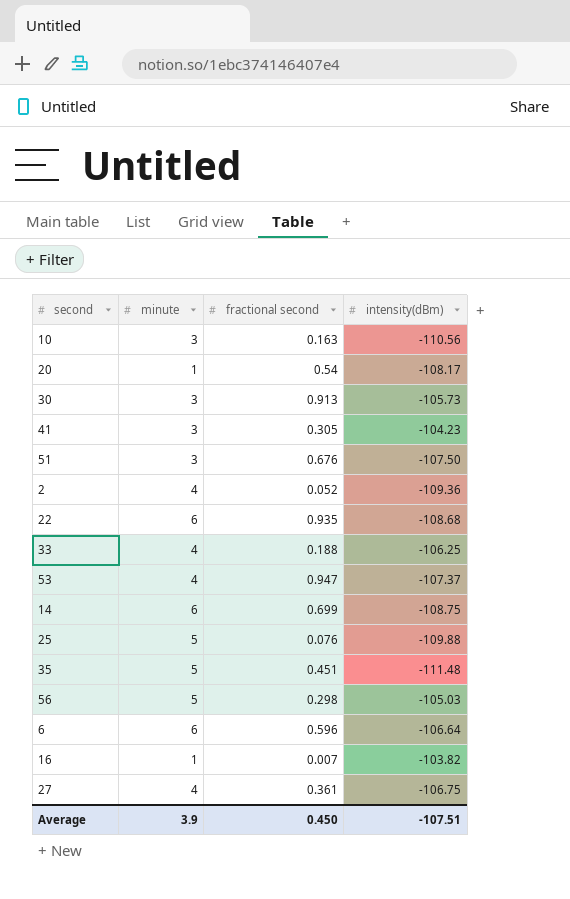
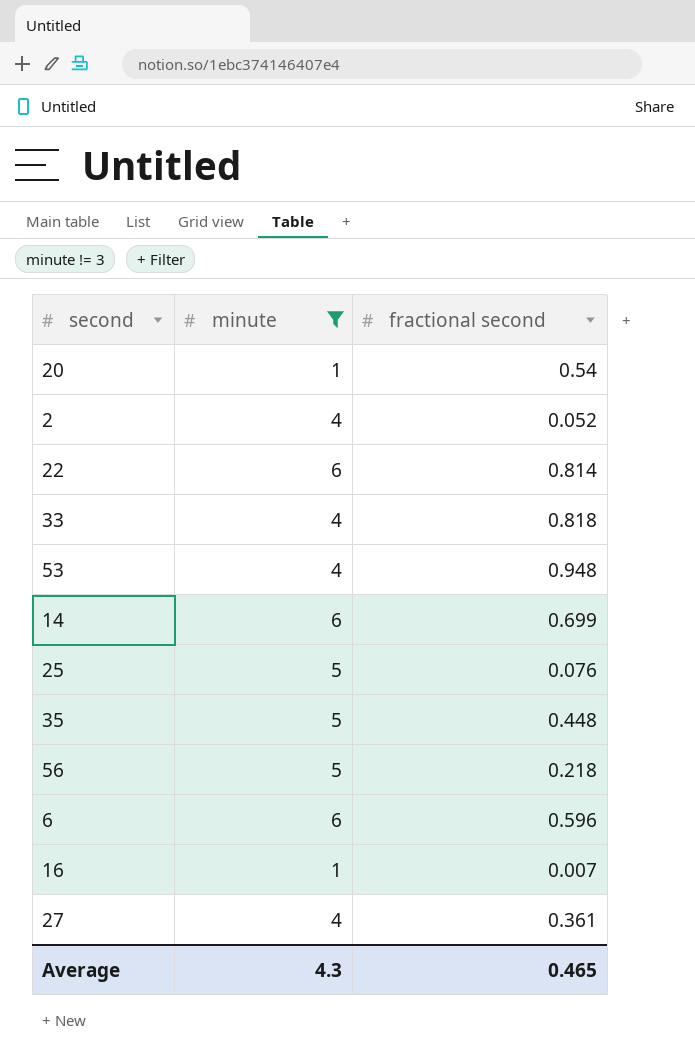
filter: none -> minute != 3
column intensity(dBm) | position: 4 -> none
22 | fractional second: 0.935 -> 0.814
33 | fractional second: 0.188 -> 0.818
53 | fractional second: 0.947 -> 0.948
35 | fractional second: 0.451 -> 0.448
56 | fractional second: 0.298 -> 0.218
Average | minute: 3.9 -> 4.3
Average | fractional second: 0.450 -> 0.465

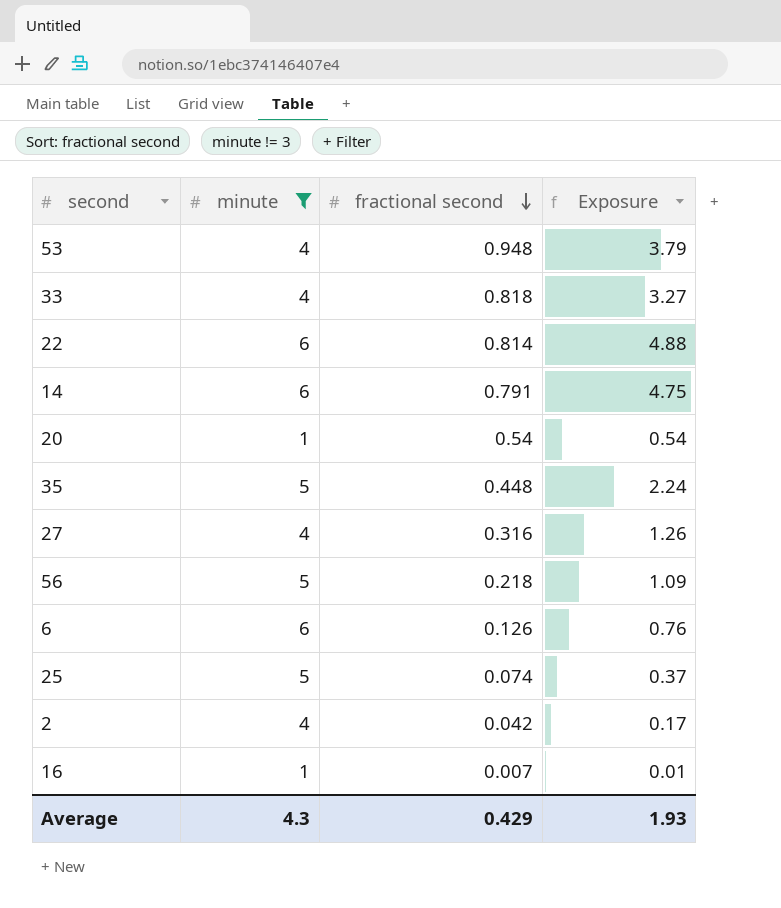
row order: none -> fractional second descending
column Exposure | formula: none -> [minute] * [fractional second]
14 | fractional second: 0.699 -> 0.791
27 | fractional second: 0.361 -> 0.316
6 | fractional second: 0.596 -> 0.126
25 | fractional second: 0.076 -> 0.074
2 | fractional second: 0.052 -> 0.042
Average | fractional second: 0.465 -> 0.429

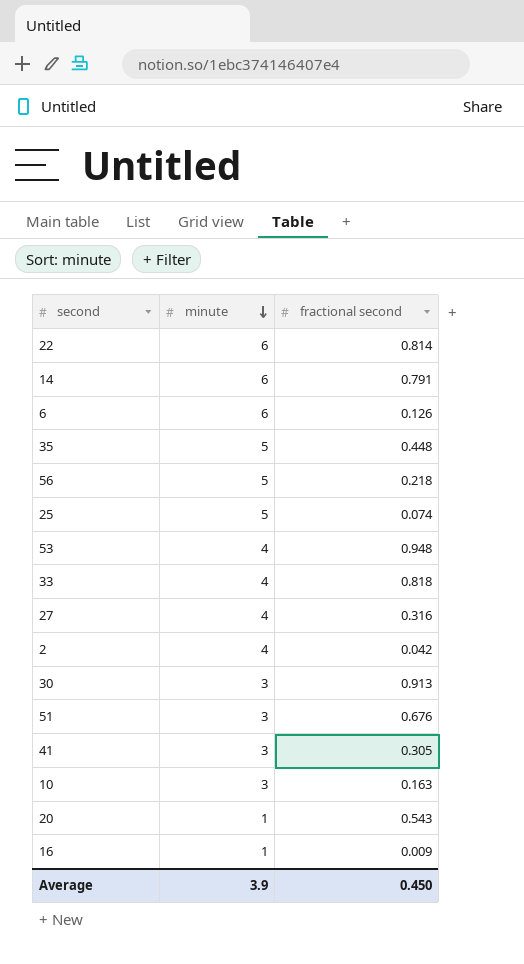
filter: minute != 3 -> none
row order: fractional second descending -> minute descending
column Exposure | formula: [minute] * [fractional second] -> none
20 | fractional second: 0.54 -> 0.543
16 | fractional second: 0.007 -> 0.009
Average | minute: 4.3 -> 3.9
Average | fractional second: 0.429 -> 0.450

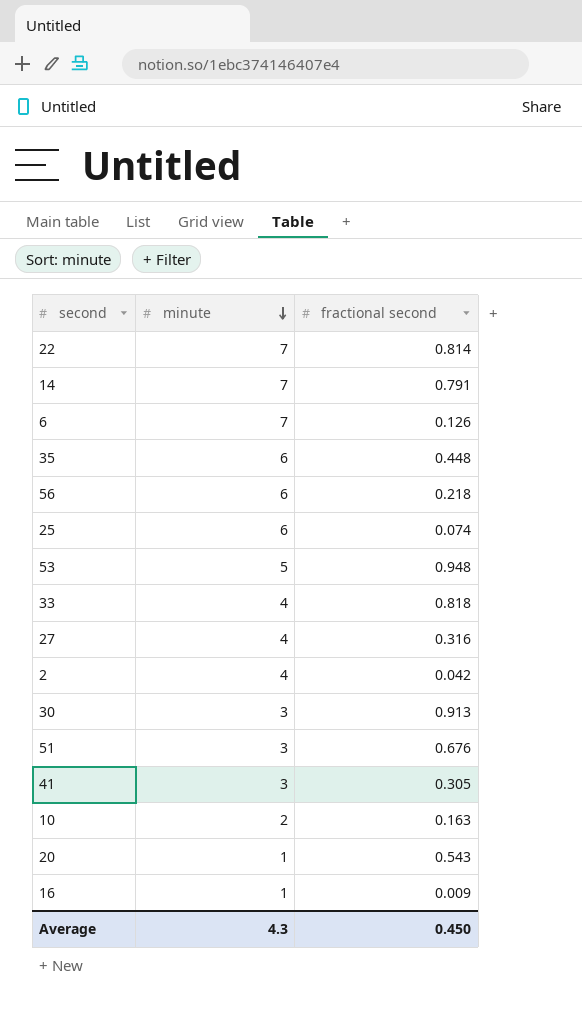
22 | minute: 6 -> 7
14 | minute: 6 -> 7
6 | minute: 6 -> 7
35 | minute: 5 -> 6
56 | minute: 5 -> 6
25 | minute: 5 -> 6
53 | minute: 4 -> 5
10 | minute: 3 -> 2
Average | minute: 3.9 -> 4.3

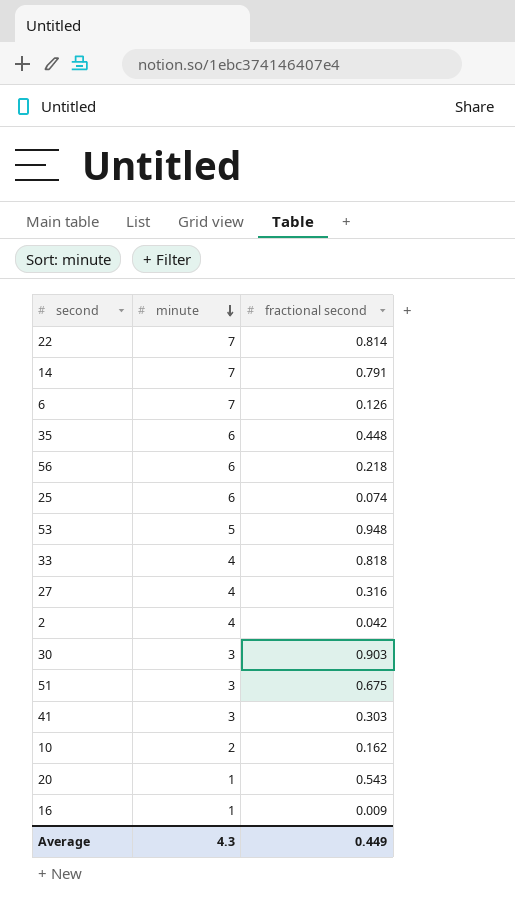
30 | fractional second: 0.913 -> 0.903
51 | fractional second: 0.676 -> 0.675
41 | fractional second: 0.305 -> 0.303
10 | fractional second: 0.163 -> 0.162
Average | fractional second: 0.450 -> 0.449

